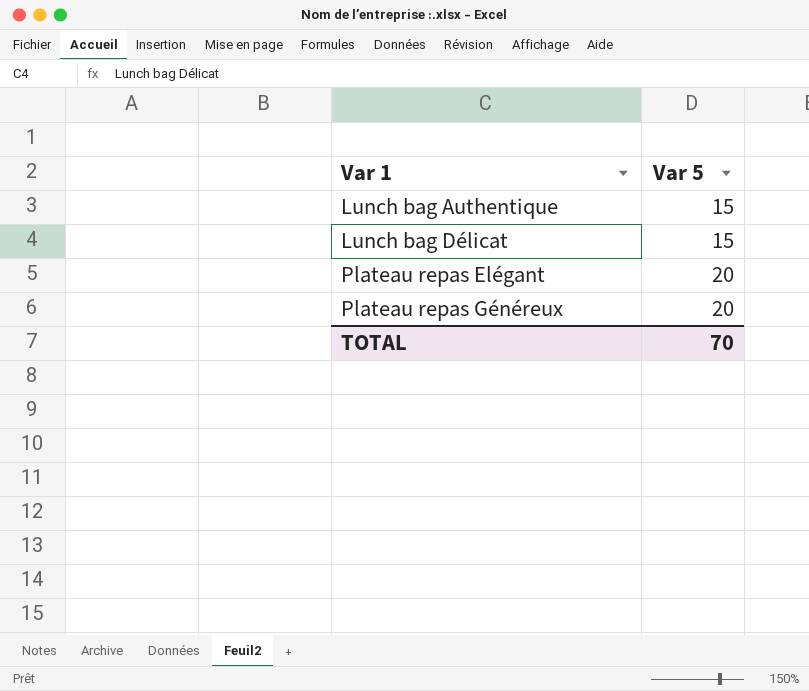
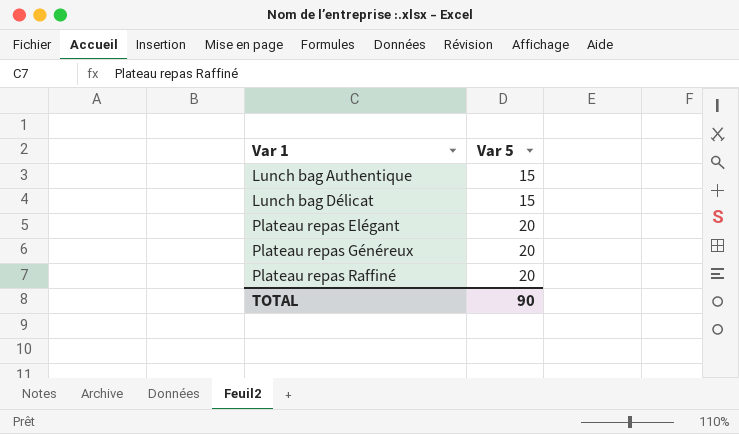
row Plateau repas Raffiné: none -> 20
TOTAL | Var 5: 70 -> 90

